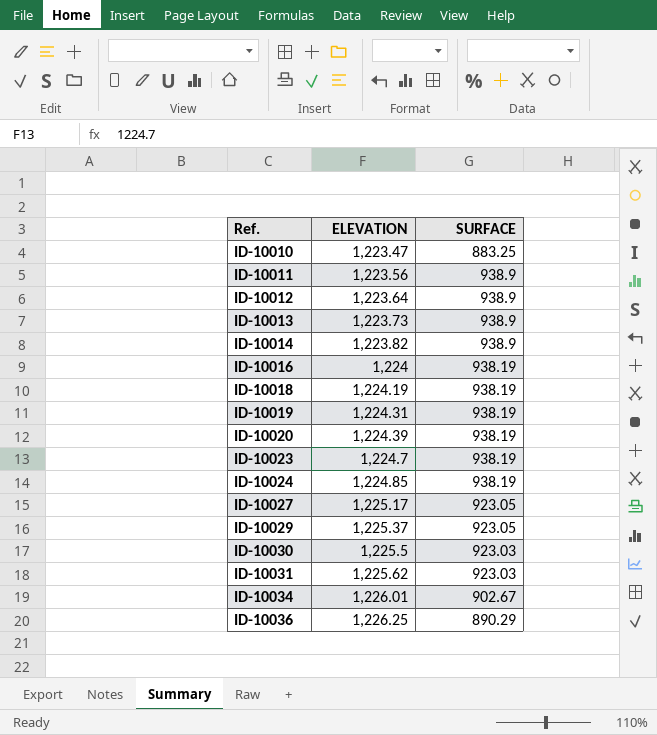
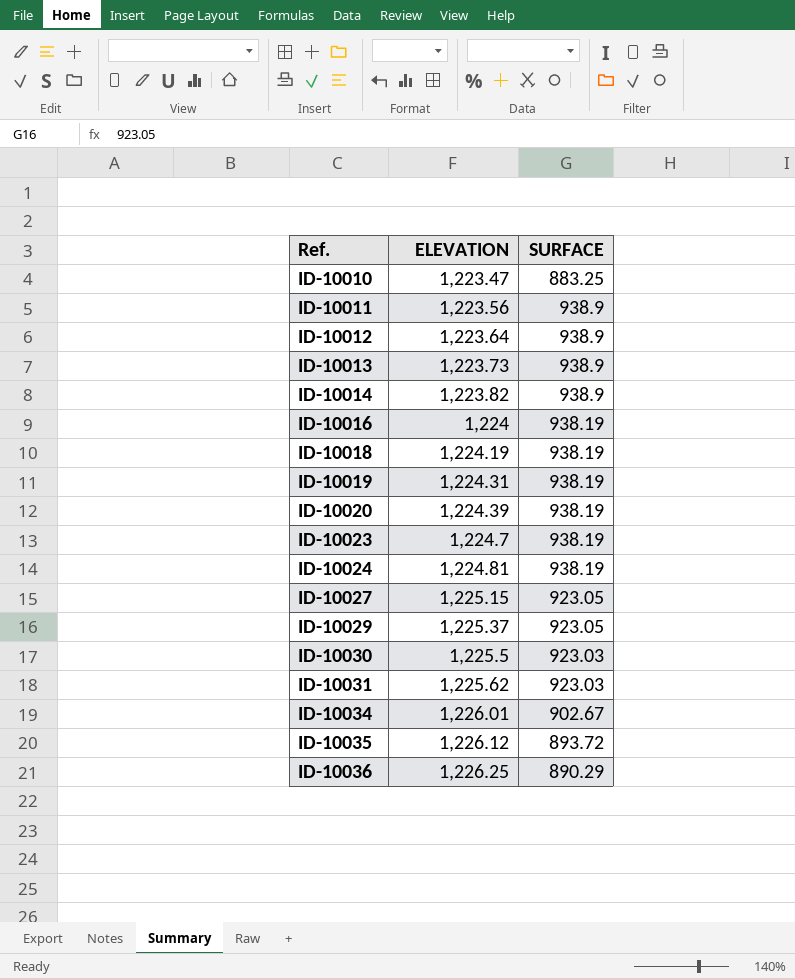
ID-10024 | ELEVATION: 1,224.85 -> 1,224.81
ID-10027 | ELEVATION: 1,225.17 -> 1,225.15
row ID-10035: none -> 1,226.12 | 893.72

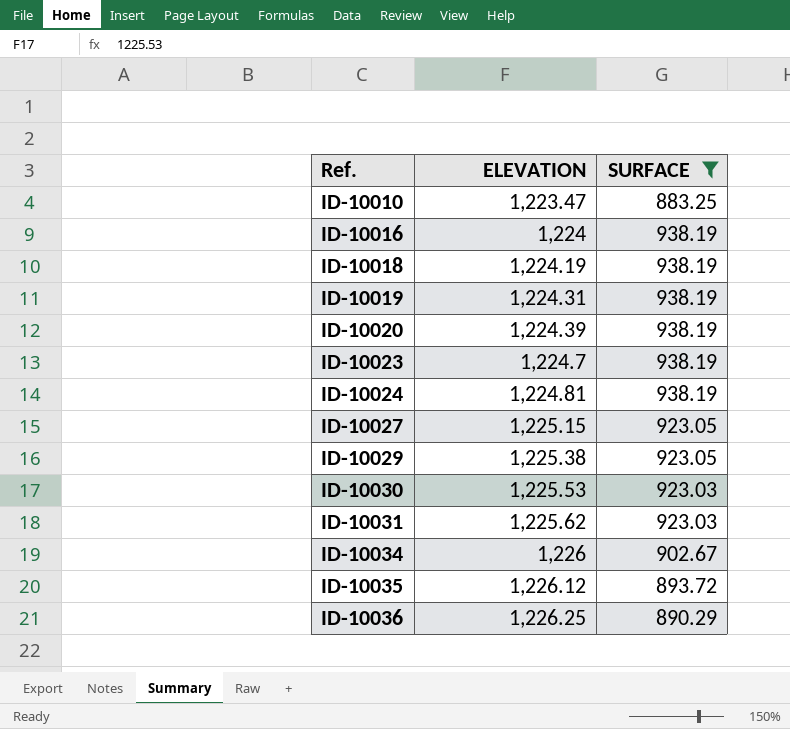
filter: none -> SURFACE != 938.9
ID-10029 | ELEVATION: 1,225.37 -> 1,225.38
ID-10030 | ELEVATION: 1,225.5 -> 1,225.53
ID-10034 | ELEVATION: 1,226.01 -> 1,226

